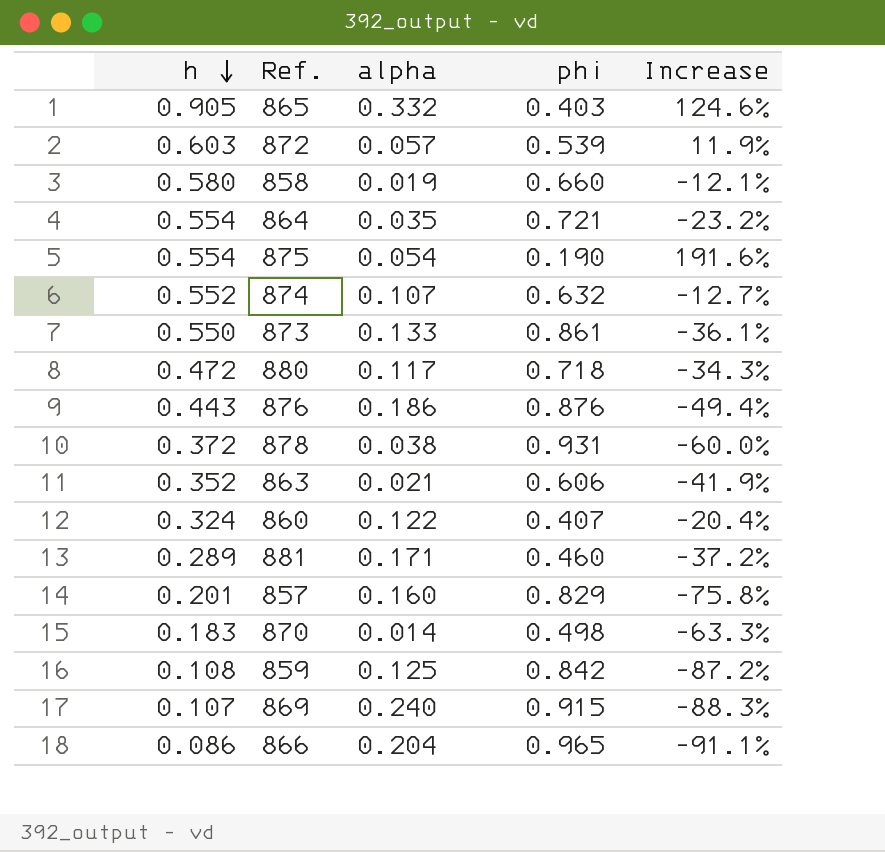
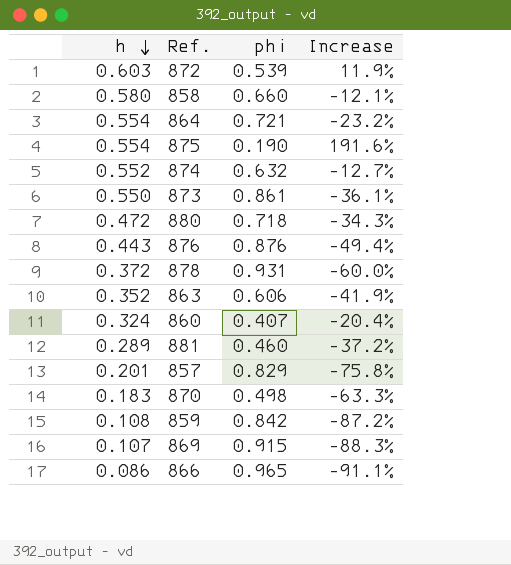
column alpha | position: 3 -> none
row 865: 0.905 | 0.332 | 0.403 | 124.6% -> none

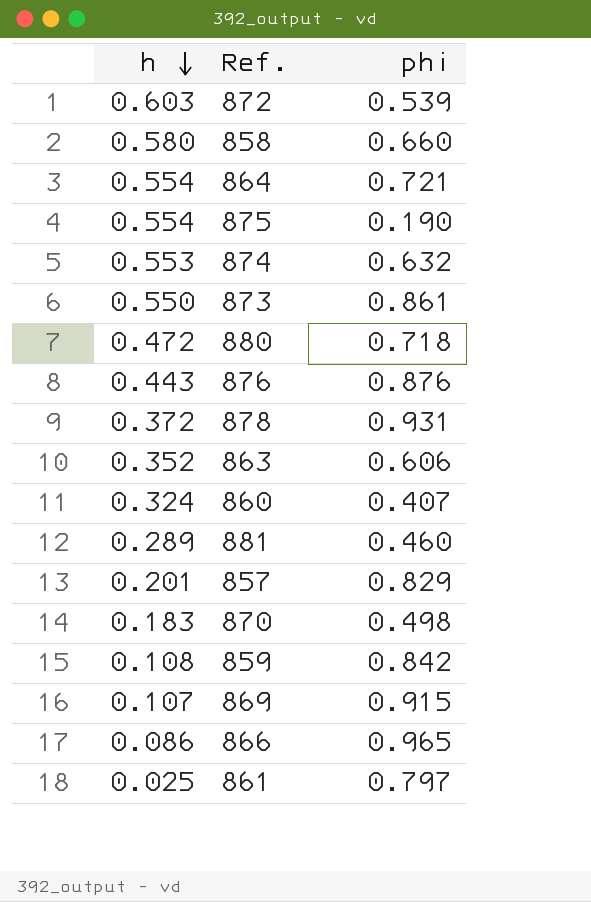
column Increase | formula: ([h] - [phi]) / [phi] -> none
874 | h: 0.552 -> 0.553
row 861: none -> 0.025 | 0.797

